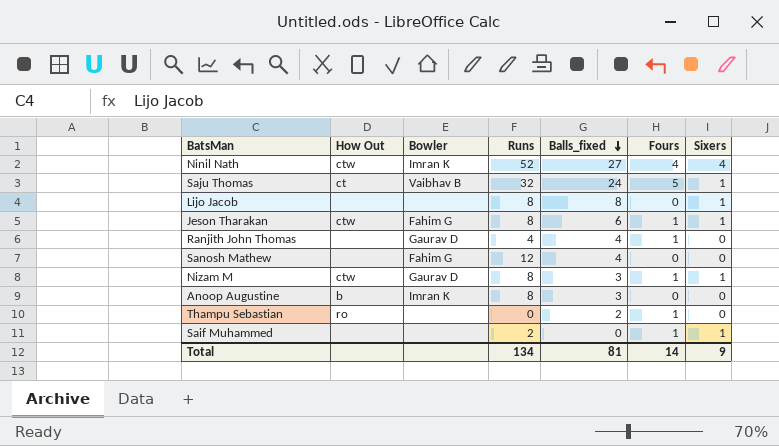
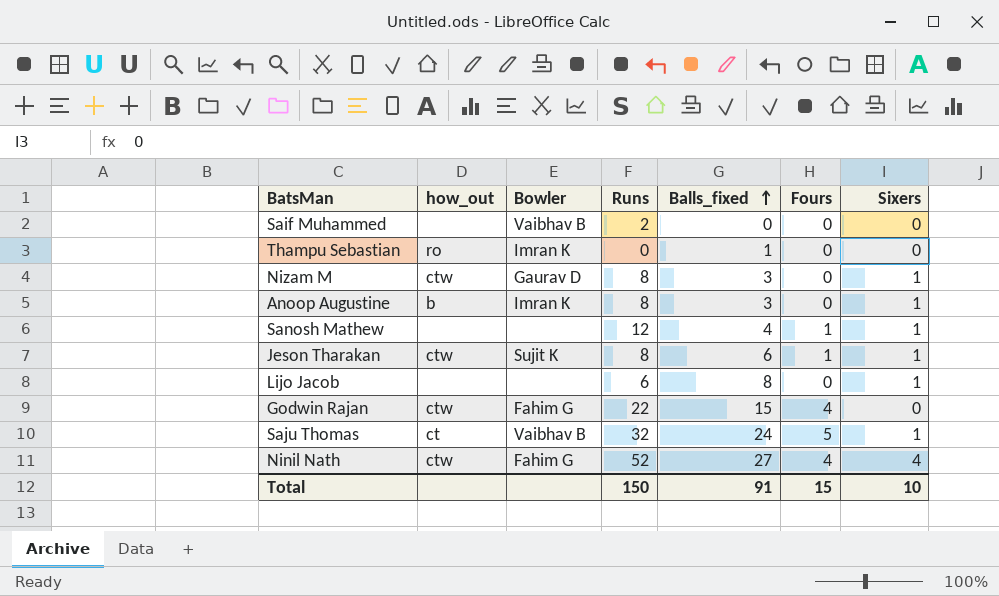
row order: Balls_fixed descending -> Balls_fixed ascending
column name: How Out -> how_out
row Ranjith John Thomas: none | Gaurav D | 4 | 4 | 1 | 0 -> none
Saif Muhammed | Bowler: none -> Vaibhav B
Saif Muhammed | Fours: 1 -> 0
Saif Muhammed | Sixers: 1 -> 0
Thampu Sebastian | Bowler: none -> Imran K
Thampu Sebastian | Balls_fixed: 2 -> 1
Thampu Sebastian | Fours: 1 -> 0
Nizam M | Fours: 1 -> 0
Anoop Augustine | Sixers: 0 -> 1
Sanosh Mathew | Bowler: Fahim G -> none
Sanosh Mathew | Fours: 0 -> 1
Sanosh Mathew | Sixers: 0 -> 1
Jeson Tharakan | Bowler: Fahim G -> Sujit K
Lijo Jacob | Runs: 8 -> 6
row Godwin Rajan: none -> ctw | Fahim G | 22 | 15 | 4 | 0
Ninil Nath | Bowler: Imran K -> Fahim G
Total | Runs: 134 -> 150
Total | Balls_fixed: 81 -> 91
Total | Fours: 14 -> 15
Total | Sixers: 9 -> 10

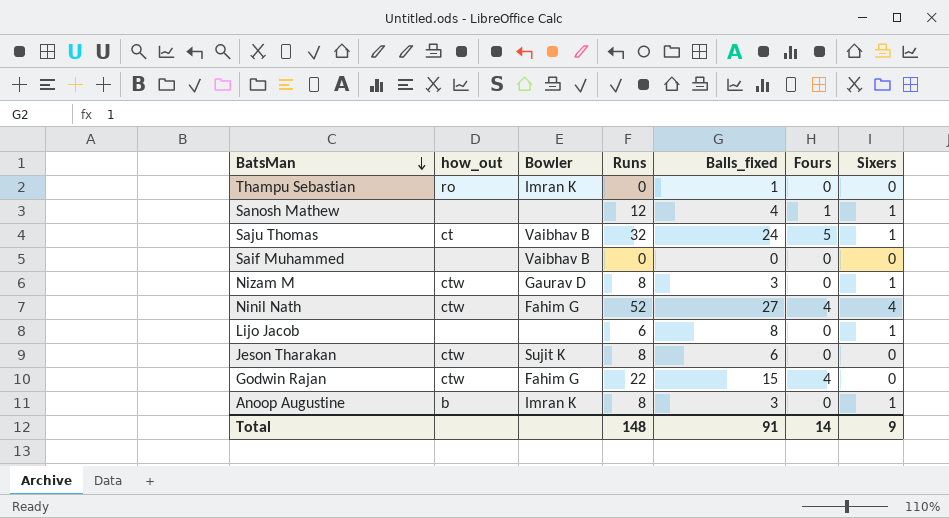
row order: Balls_fixed ascending -> BatsMan descending
Saif Muhammed | Runs: 2 -> 0
Jeson Tharakan | Fours: 1 -> 0
Jeson Tharakan | Sixers: 1 -> 0
Total | Runs: 150 -> 148
Total | Fours: 15 -> 14
Total | Sixers: 10 -> 9

